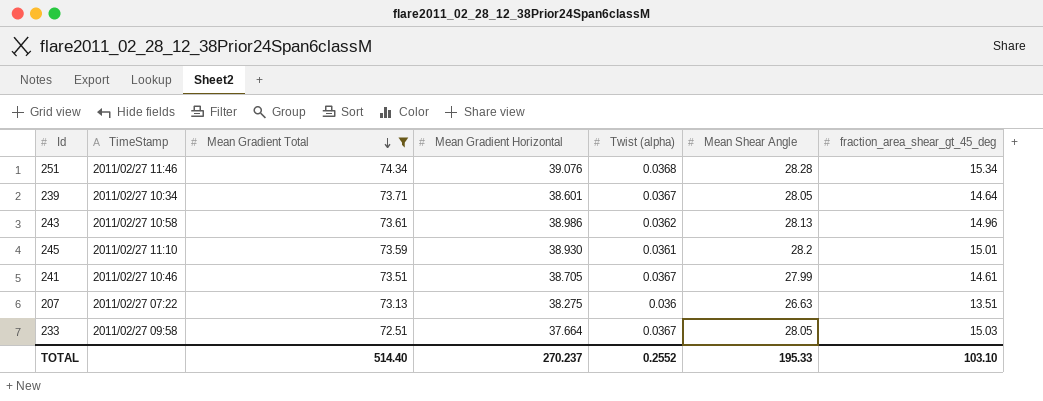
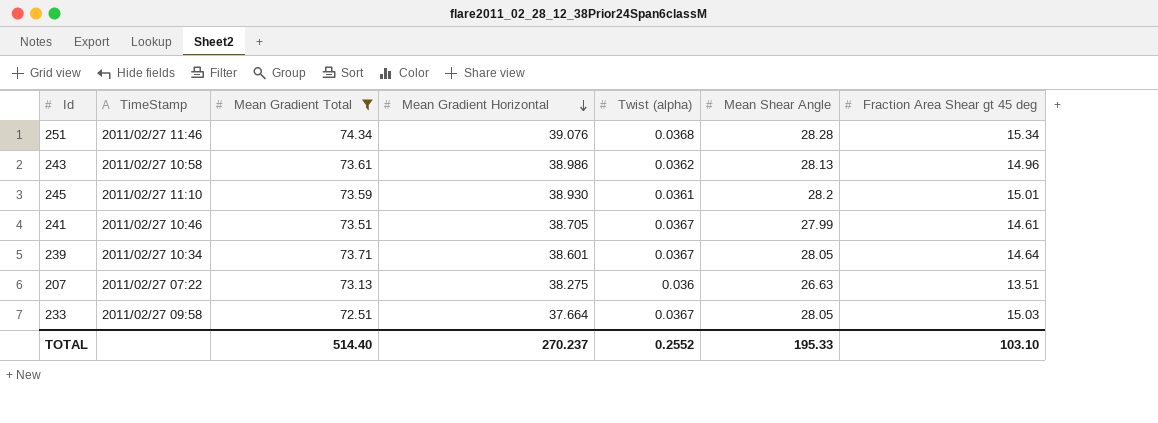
row order: Mean Gradient Total descending -> Mean Gradient Horizontal descending
column name: fraction_area_shear_gt_45_deg -> Fraction Area Shear gt 45 deg

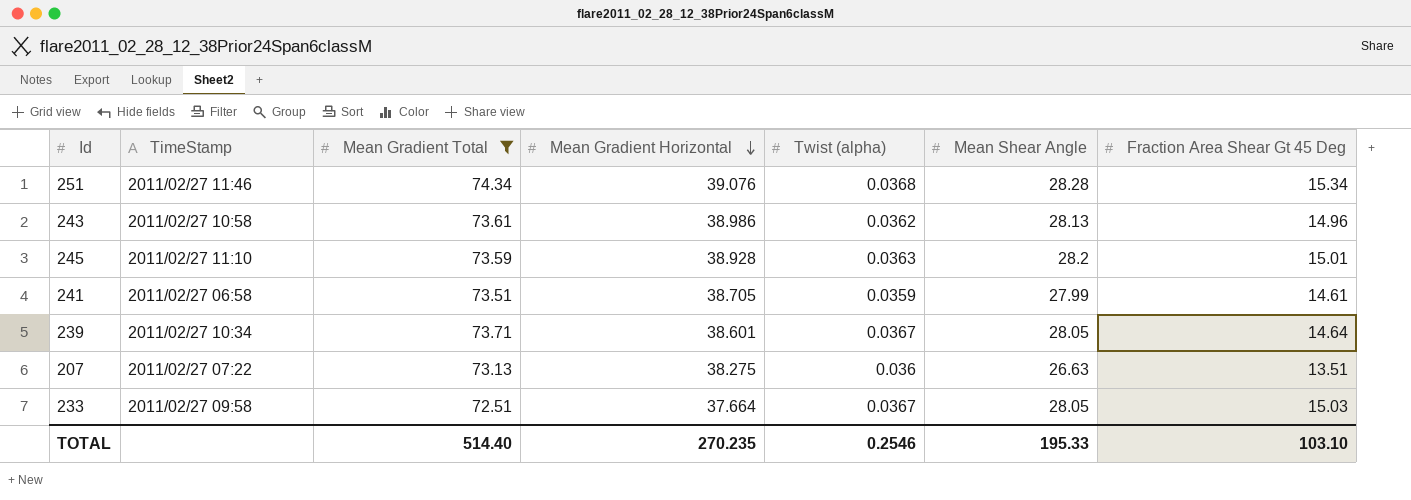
column name: Fraction Area Shear gt 45 deg -> Fraction Area Shear Gt 45 Deg
245 | Mean Gradient Horizontal: 38.930 -> 38.928
245 | Twist (alpha): 0.0361 -> 0.0363
241 | TimeStamp: 2011/02/27 10:46 -> 2011/02/27 06:58
241 | Twist (alpha): 0.0367 -> 0.0359
TOTAL | Mean Gradient Horizontal: 270.237 -> 270.235
TOTAL | Twist (alpha): 0.2552 -> 0.2546

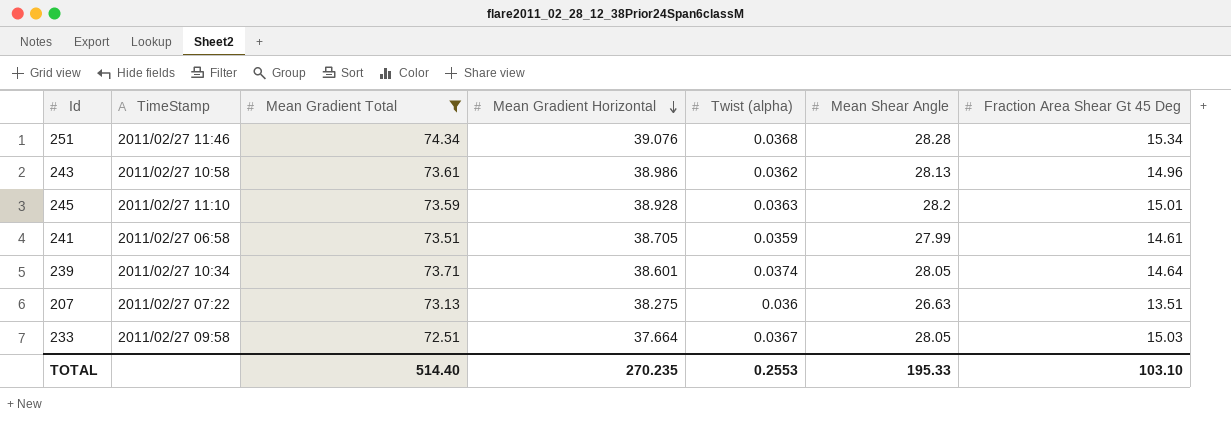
239 | Twist (alpha): 0.0367 -> 0.0374
TOTAL | Twist (alpha): 0.2546 -> 0.2553

